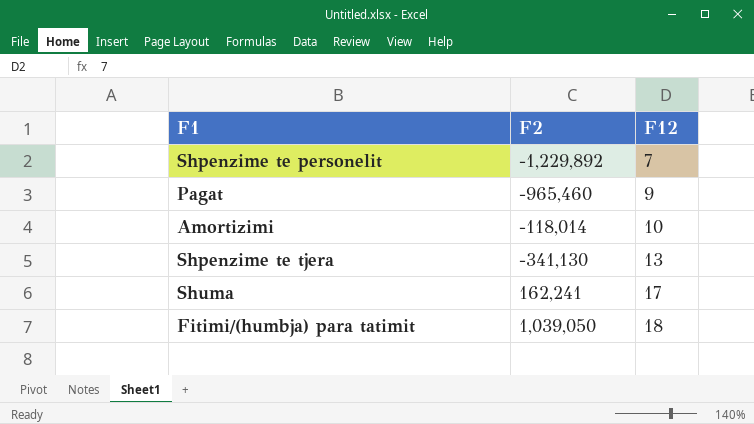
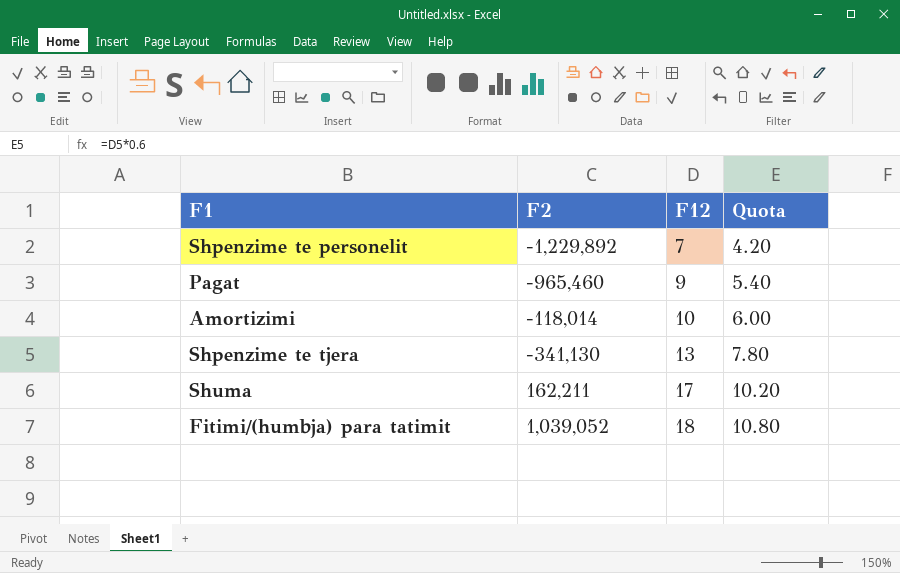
column Quota | formula: none -> [F12] * 0.6
Shuma | F2: 162,241 -> 162,211
Fitimi/(humbja) para tatimit | F2: 1,039,050 -> 1,039,052

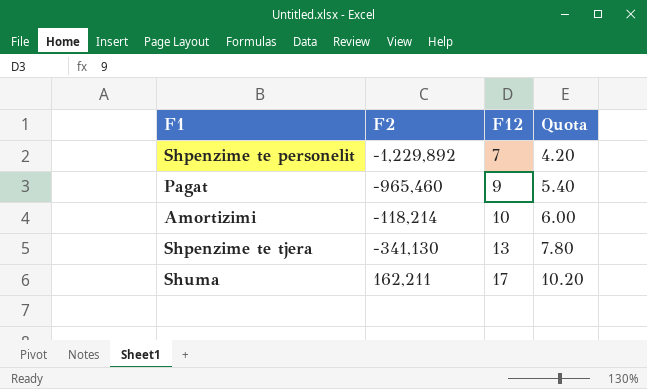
row Fitimi/(humbja) para tatimit: 1,039,052 | 18 | 10.80 -> none
Amortizimi | F2: -118,014 -> -118,214

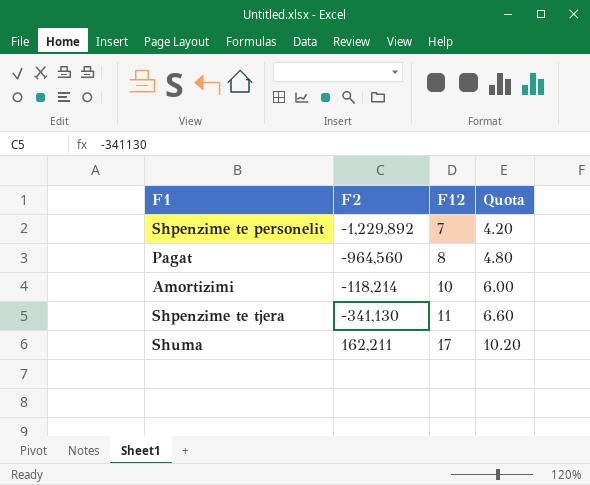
Pagat | F2: -965,460 -> -964,560
Pagat | F12: 9 -> 8
Pagat | Quota: 5.40 -> 4.80
Shpenzime te tjera | F12: 13 -> 11
Shpenzime te tjera | Quota: 7.80 -> 6.60

